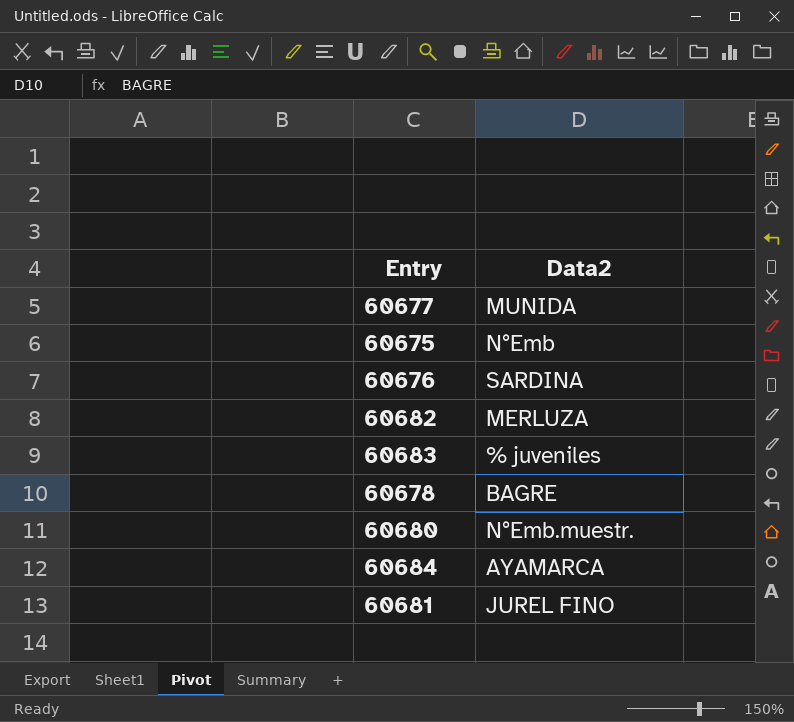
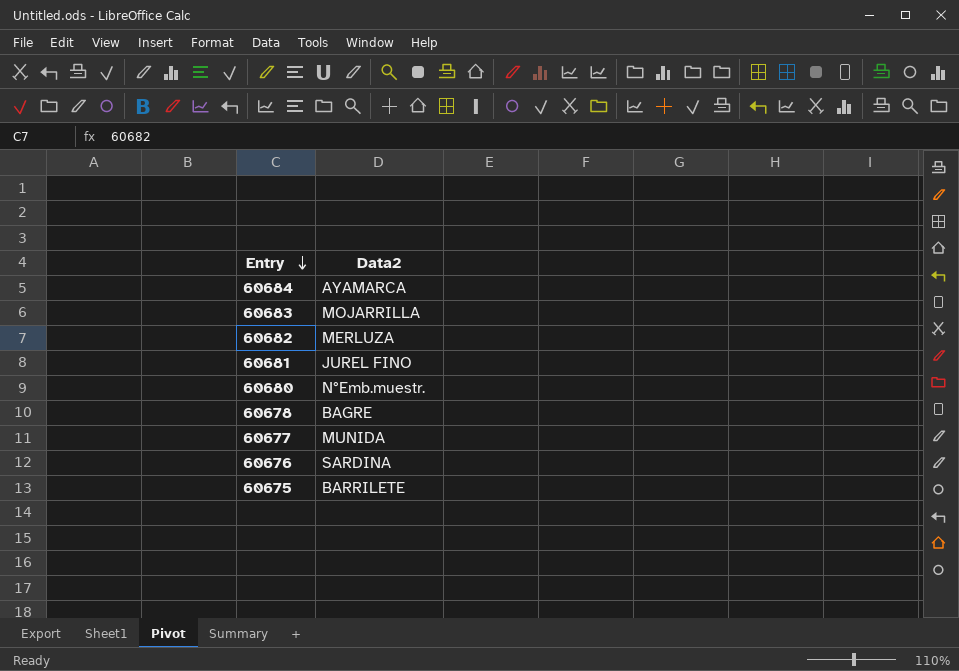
row order: none -> Entry descending
60683 | Data2: % juveniles -> MOJARRILLA
60675 | Data2: N°Emb -> BARRILETE

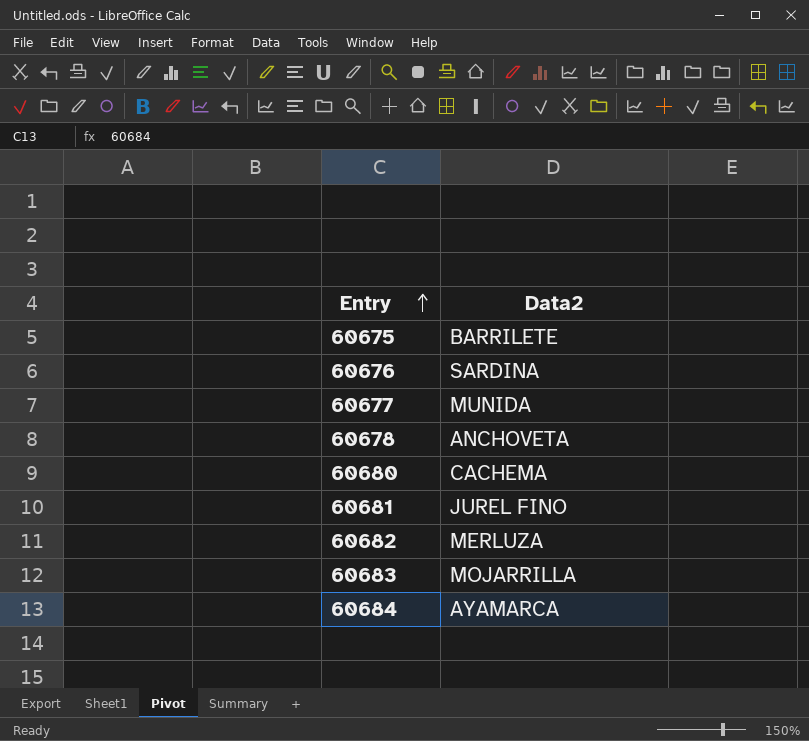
row order: Entry descending -> Entry ascending
60678 | Data2: BAGRE -> ANCHOVETA
60680 | Data2: N°Emb.muestr. -> CACHEMA

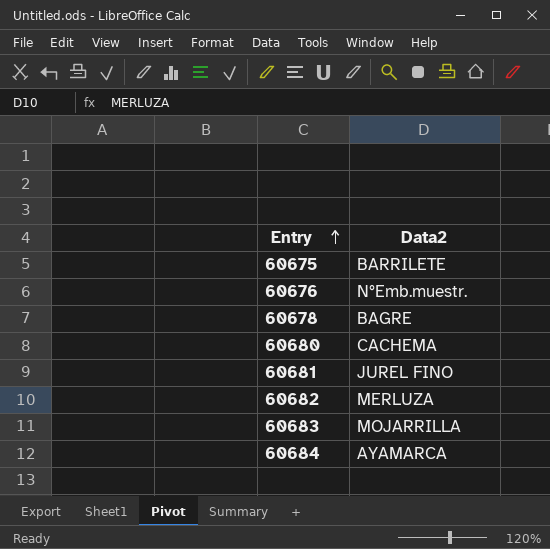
row 60677: MUNIDA -> none
60676 | Data2: SARDINA -> N°Emb.muestr.
60678 | Data2: ANCHOVETA -> BAGRE

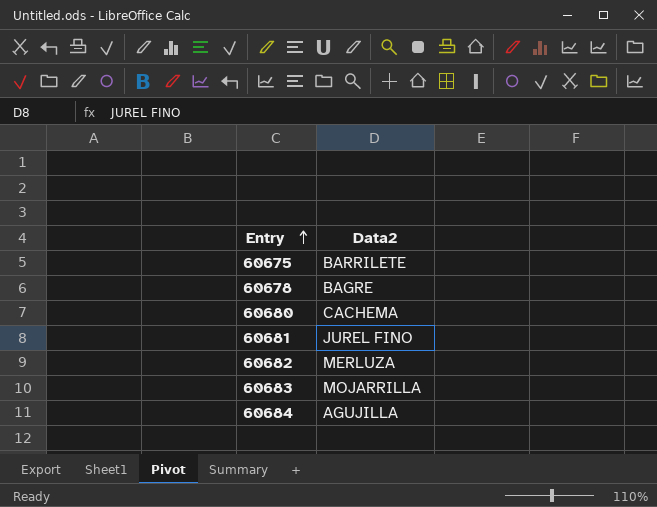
row 60676: N°Emb.muestr. -> none
60684 | Data2: AYAMARCA -> AGUJILLA

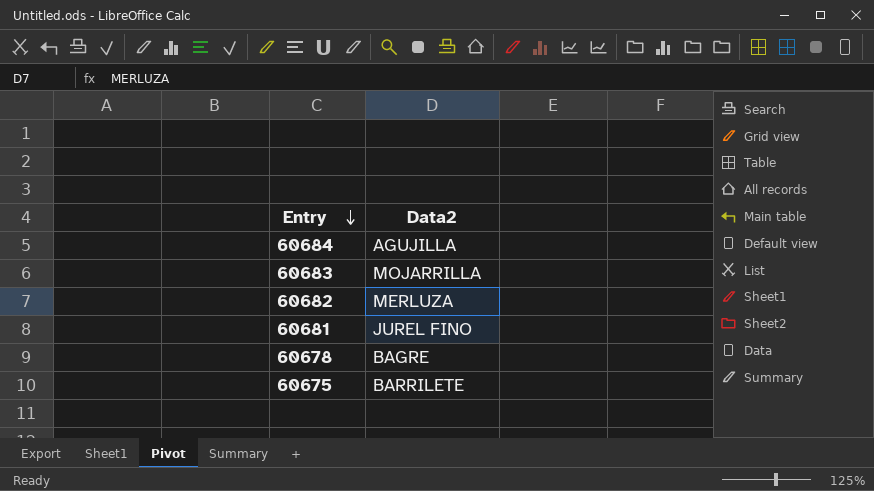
row order: Entry ascending -> Entry descending
row 60680: CACHEMA -> none

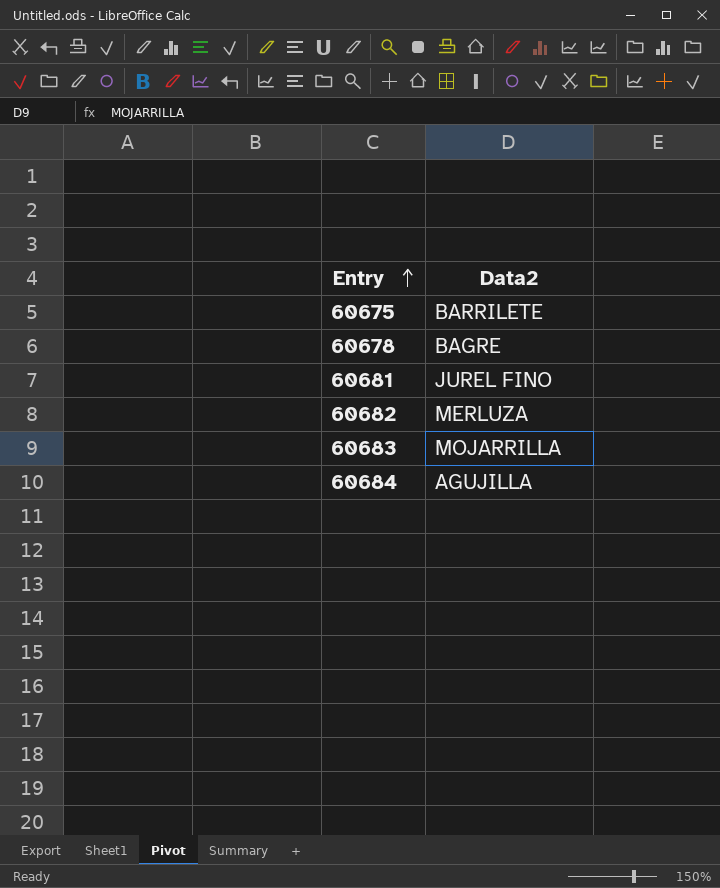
row order: Entry descending -> Entry ascending

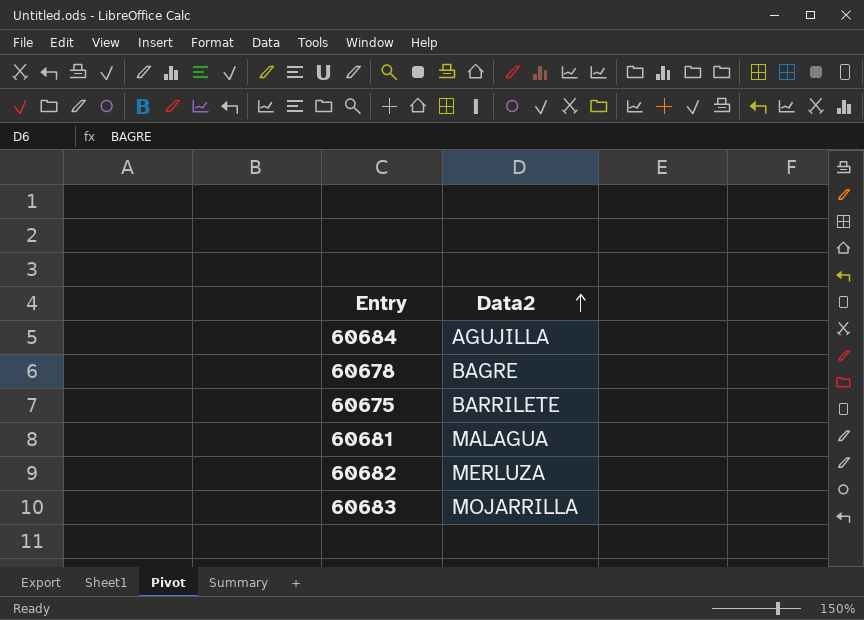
row order: Entry ascending -> Data2 ascending
60681 | Data2: JUREL FINO -> MALAGUA

